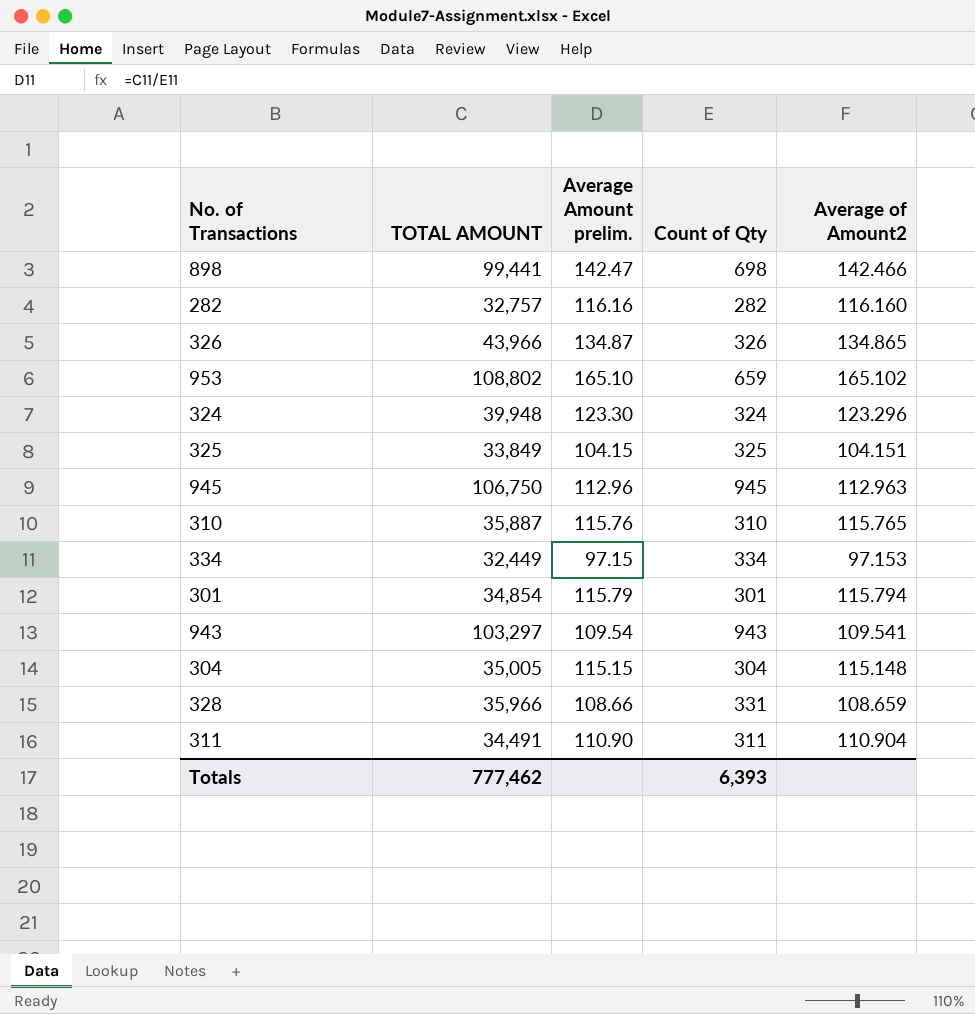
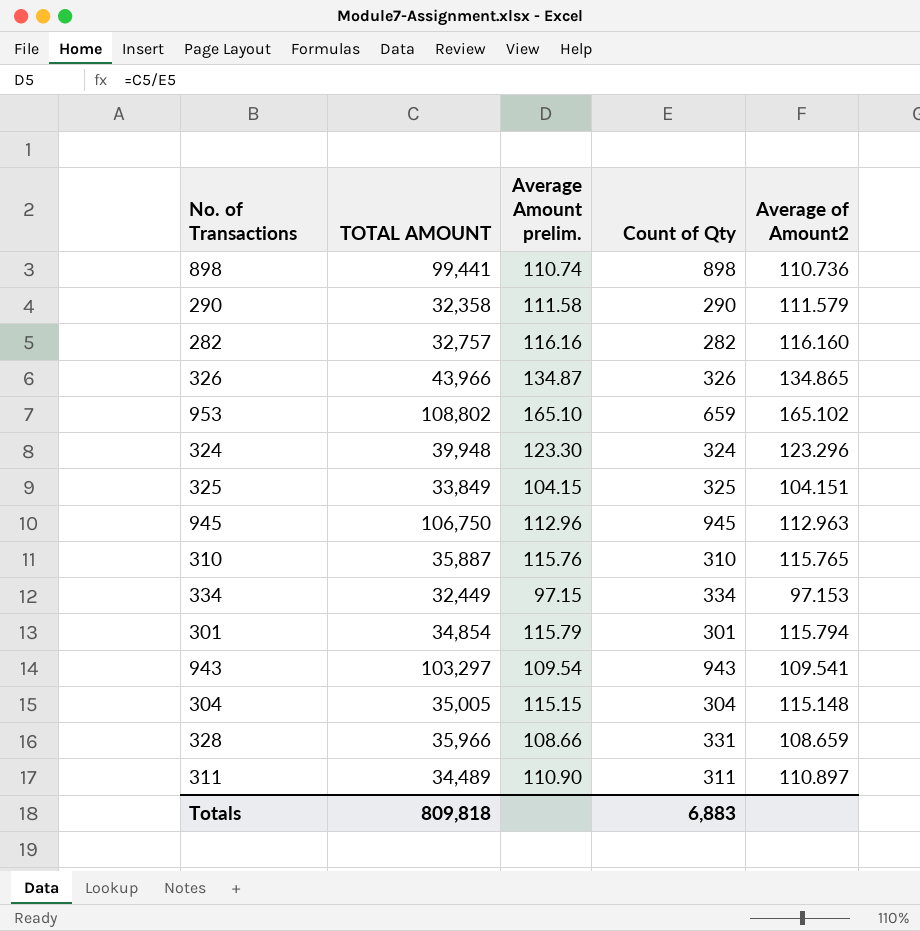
898 | Average Amount prelim.: 142.47 -> 110.74
898 | Count of Qty: 698 -> 898
898 | Average of Amount2: 142.466 -> 110.736
row 290: none -> 32,358 | 111.58 | 290 | 111.579
311 | TOTAL AMOUNT: 34,491 -> 34,489
311 | Average of Amount2: 110.904 -> 110.897
Totals | TOTAL AMOUNT: 777,462 -> 809,818
Totals | Count of Qty: 6,393 -> 6,883

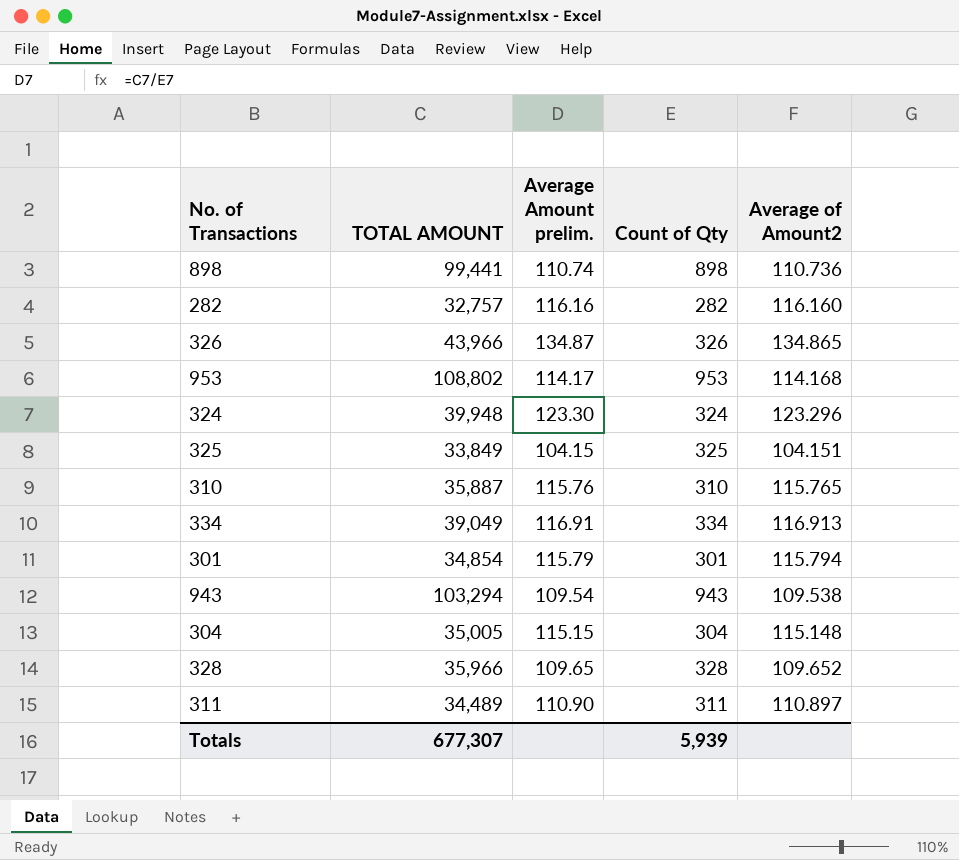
row 290: 32,358 | 111.58 | 290 | 111.579 -> none
row 945: 106,750 | 112.96 | 945 | 112.963 -> none
953 | Average Amount prelim.: 165.10 -> 114.17
953 | Count of Qty: 659 -> 953
953 | Average of Amount2: 165.102 -> 114.168
334 | TOTAL AMOUNT: 32,449 -> 39,049
334 | Average Amount prelim.: 97.15 -> 116.91
334 | Average of Amount2: 97.153 -> 116.913
943 | TOTAL AMOUNT: 103,297 -> 103,294
943 | Average of Amount2: 109.541 -> 109.538
328 | Average Amount prelim.: 108.66 -> 109.65
328 | Count of Qty: 331 -> 328
328 | Average of Amount2: 108.659 -> 109.652
Totals | TOTAL AMOUNT: 809,818 -> 677,307
Totals | Count of Qty: 6,883 -> 5,939

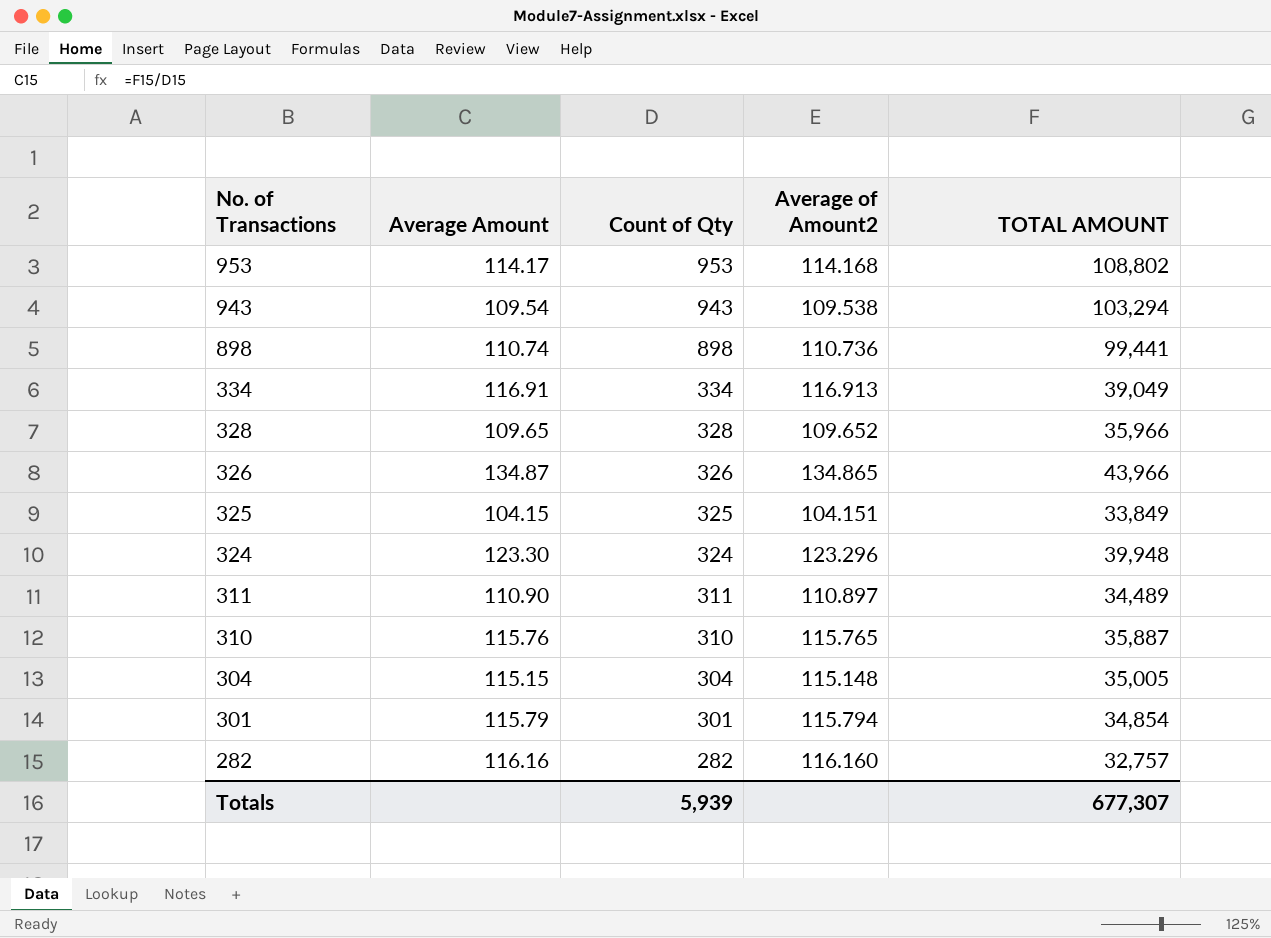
row order: none -> No. of Transactions descending
column name: Average Amount prelim. -> Average Amount
column TOTAL AMOUNT | position: 2 -> 5

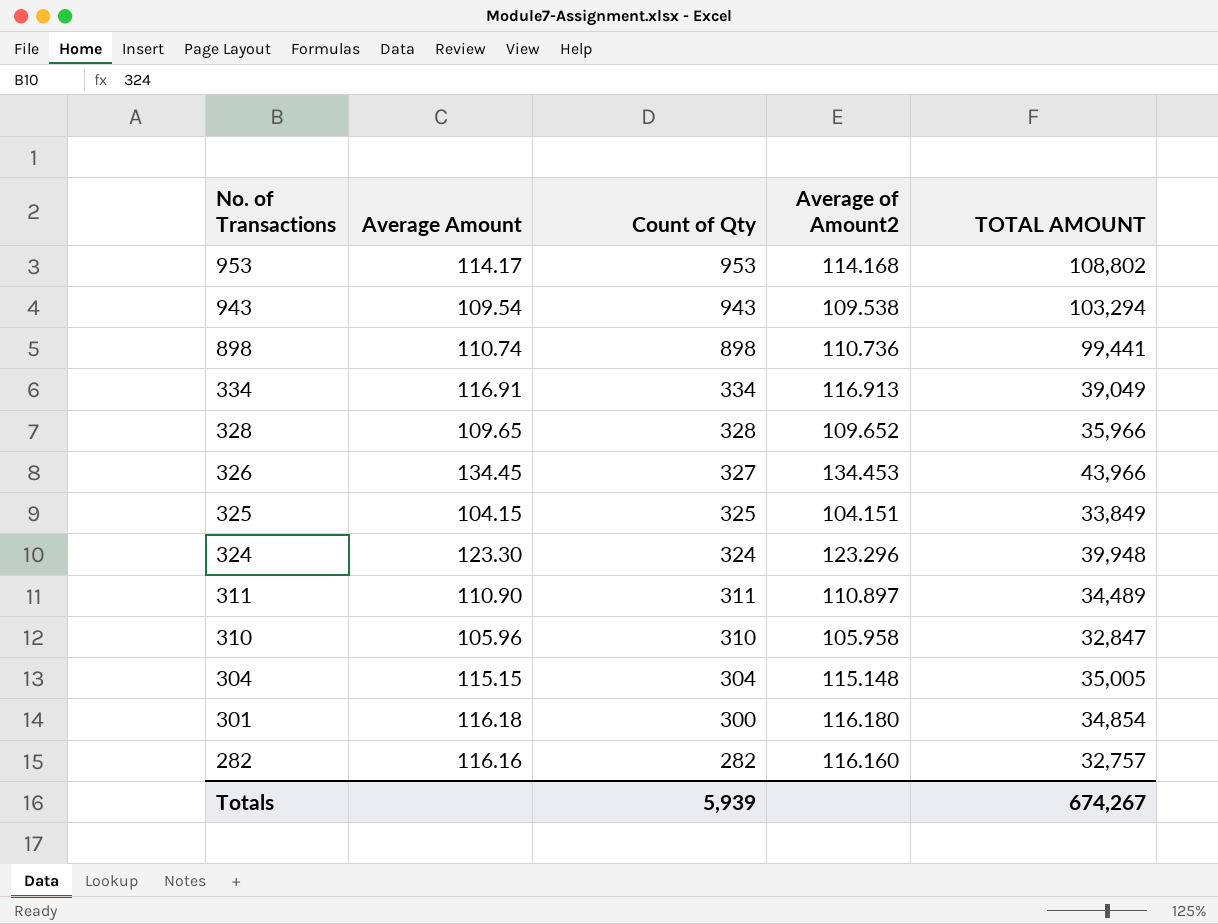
326 | Average Amount: 134.87 -> 134.45
326 | Count of Qty: 326 -> 327
326 | Average of Amount2: 134.865 -> 134.453
310 | Average Amount: 115.76 -> 105.96
310 | Average of Amount2: 115.765 -> 105.958
310 | TOTAL AMOUNT: 35,887 -> 32,847
301 | Average Amount: 115.79 -> 116.18
301 | Count of Qty: 301 -> 300
301 | Average of Amount2: 115.794 -> 116.180
Totals | TOTAL AMOUNT: 677,307 -> 674,267

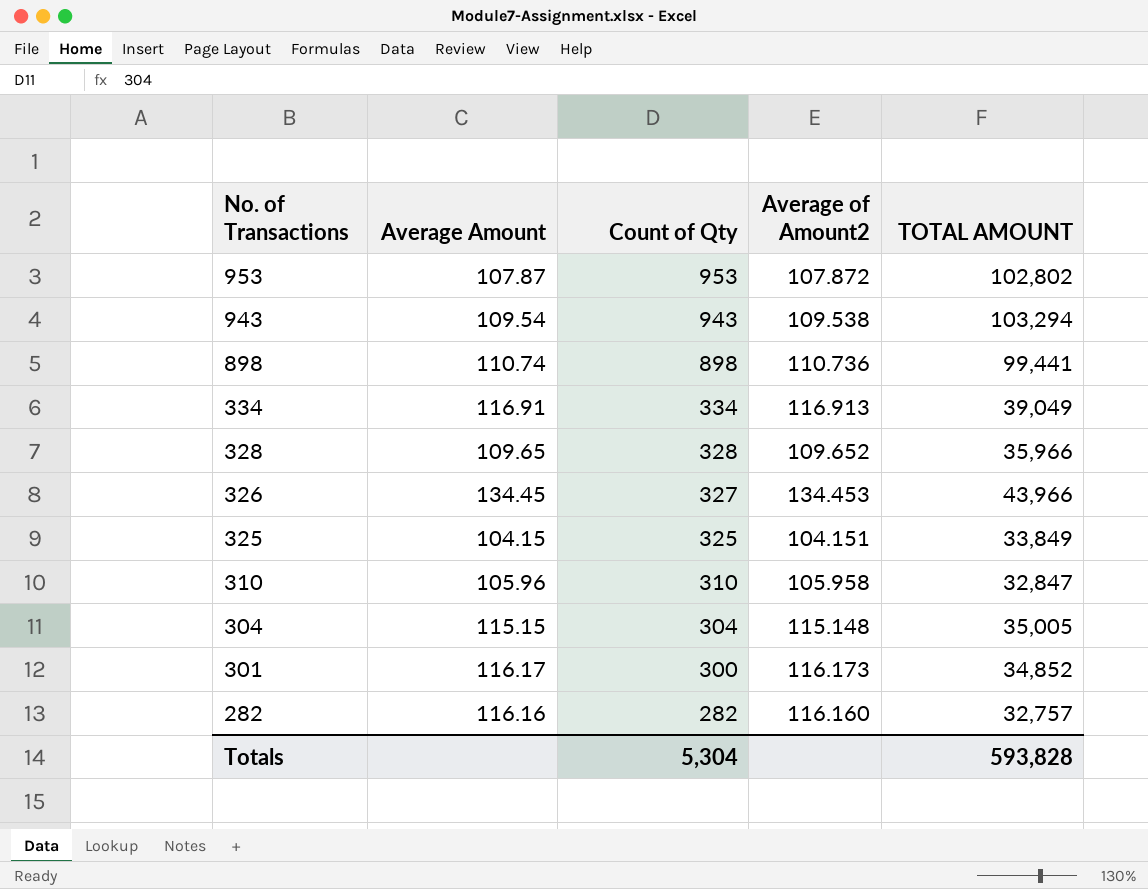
row 324: 123.30 | 324 | 123.296 | 39,948 -> none
row 311: 110.90 | 311 | 110.897 | 34,489 -> none
953 | Average Amount: 114.17 -> 107.87
953 | Average of Amount2: 114.168 -> 107.872
953 | TOTAL AMOUNT: 108,802 -> 102,802
301 | Average Amount: 116.18 -> 116.17
301 | Average of Amount2: 116.180 -> 116.173
301 | TOTAL AMOUNT: 34,854 -> 34,852
Totals | Count of Qty: 5,939 -> 5,304
Totals | TOTAL AMOUNT: 674,267 -> 593,828

